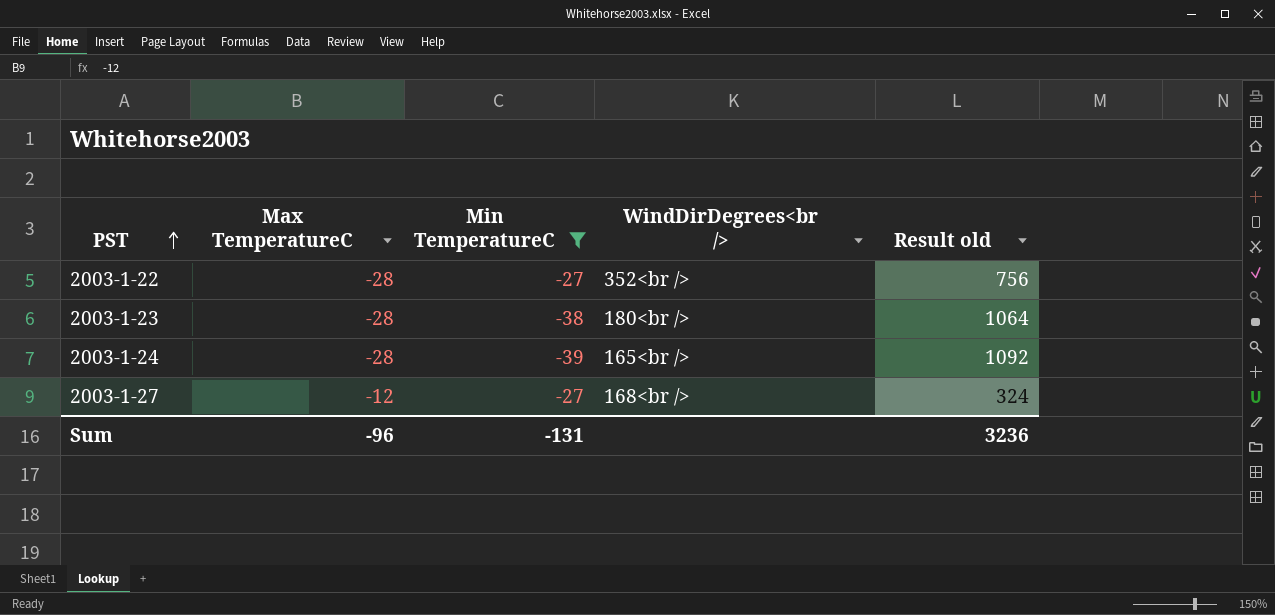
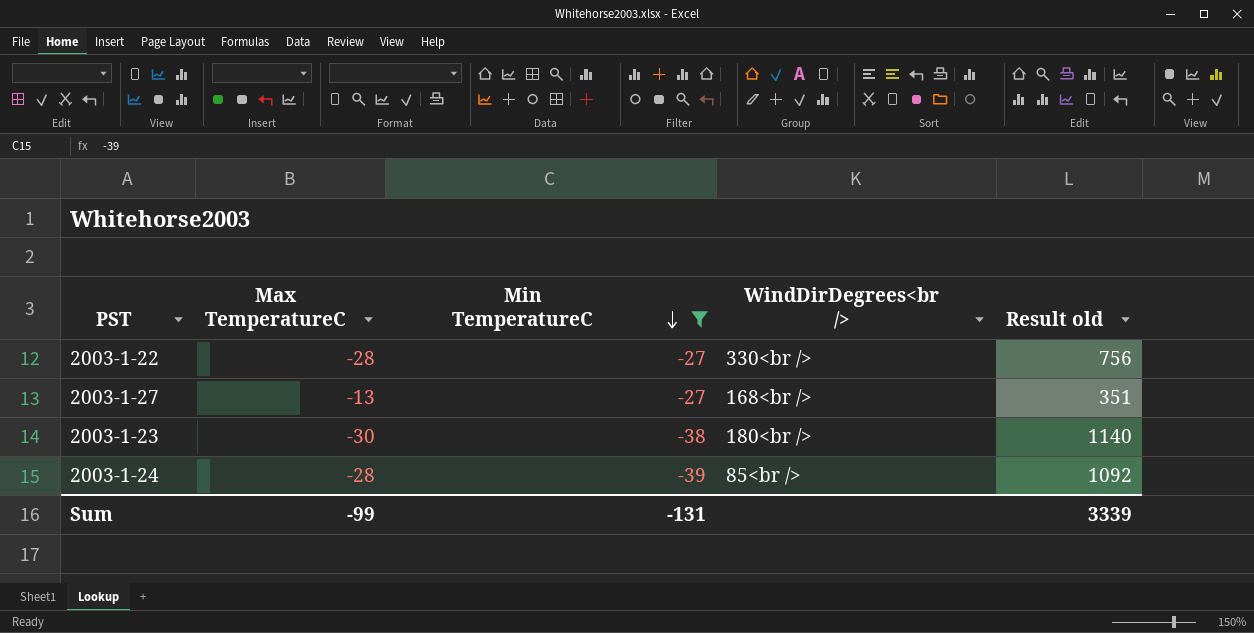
row order: PST ascending -> Min TemperatureC descending
2003-1-22 | WindDirDegrees<br />: 352<br /> -> 330<br />
2003-1-27 | Max TemperatureC: -12 -> -13
2003-1-27 | Result old: 324 -> 351
2003-1-23 | Max TemperatureC: -28 -> -30
2003-1-23 | Result old: 1064 -> 1140
2003-1-24 | WindDirDegrees<br />: 165<br /> -> 85<br />
Sum | Max TemperatureC: -96 -> -99
Sum | Result old: 3236 -> 3339

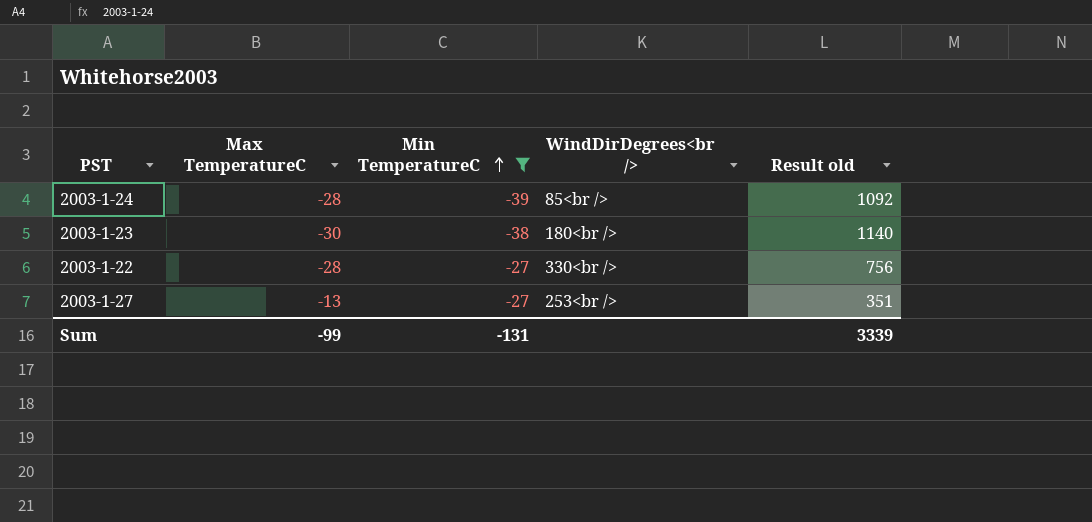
row order: Min TemperatureC descending -> Min TemperatureC ascending
2003-1-27 | WindDirDegrees<br />: 168<br /> -> 253<br />

